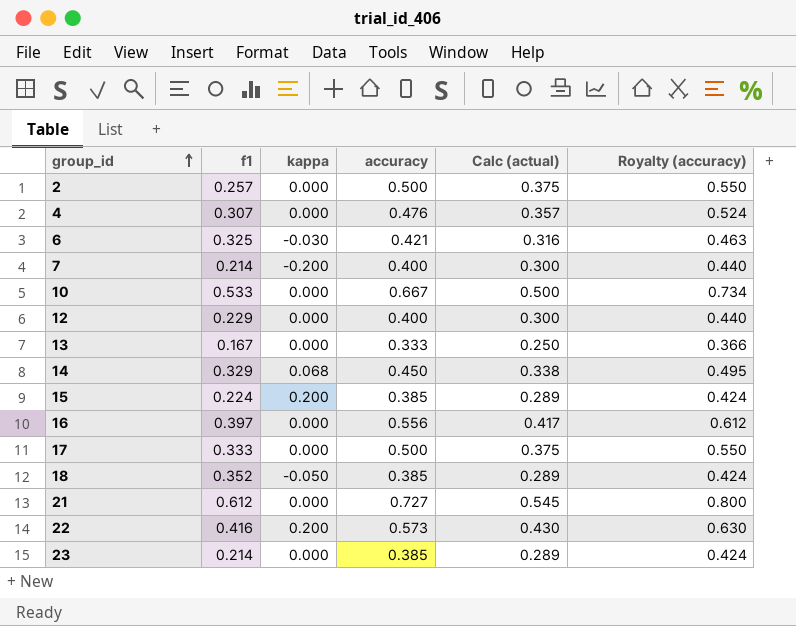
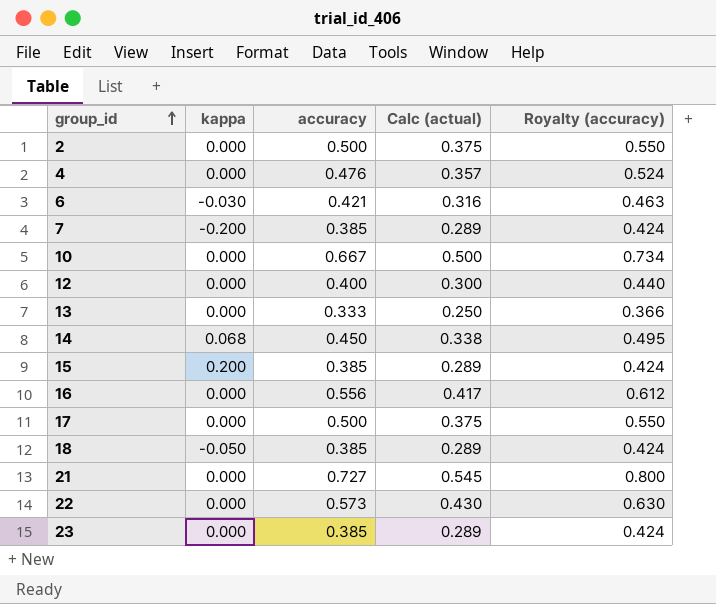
column f1 | position: 2 -> none
7 | accuracy: 0.400 -> 0.385
7 | Calc (actual): 0.300 -> 0.289
7 | Royalty (accuracy): 0.440 -> 0.424
22 | kappa: 0.200 -> 0.000

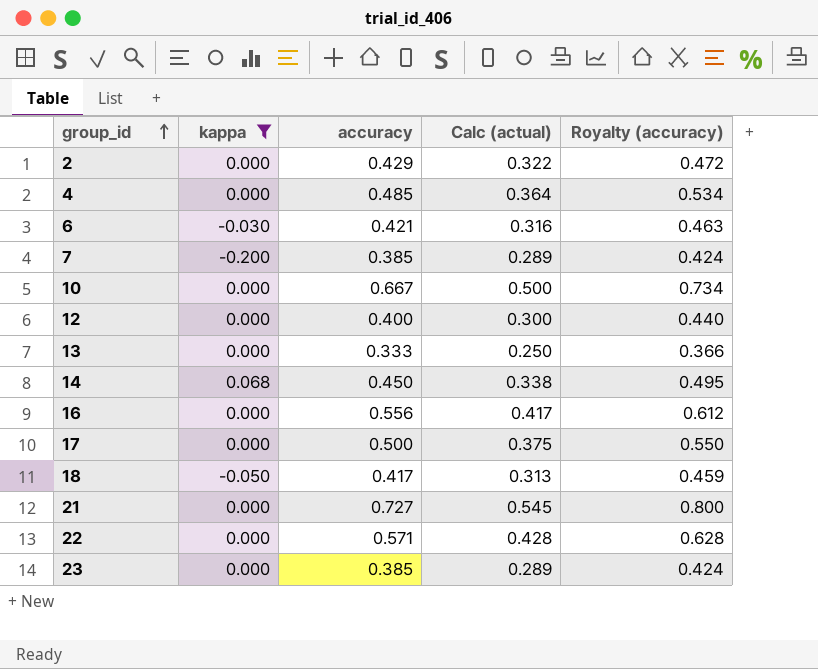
filter: none -> kappa != 0.200
2 | accuracy: 0.500 -> 0.429
2 | Calc (actual): 0.375 -> 0.322
2 | Royalty (accuracy): 0.550 -> 0.472
4 | accuracy: 0.476 -> 0.485
4 | Calc (actual): 0.357 -> 0.364
4 | Royalty (accuracy): 0.524 -> 0.534
18 | accuracy: 0.385 -> 0.417
18 | Calc (actual): 0.289 -> 0.313
18 | Royalty (accuracy): 0.424 -> 0.459
22 | accuracy: 0.573 -> 0.571
22 | Calc (actual): 0.430 -> 0.428
22 | Royalty (accuracy): 0.630 -> 0.628

